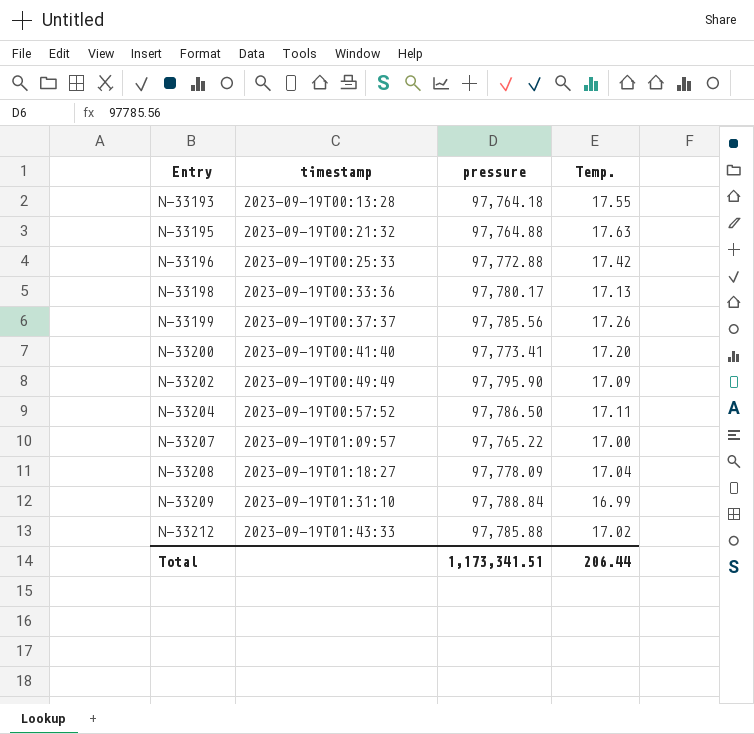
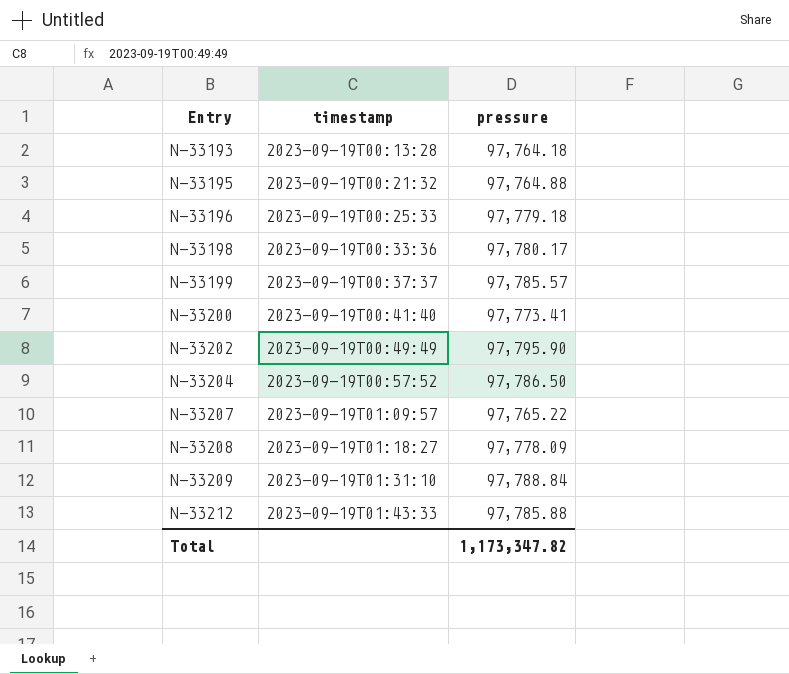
column Temp. | position: 4 -> none
N-33196 | pressure: 97,772.88 -> 97,779.18
N-33199 | pressure: 97,785.56 -> 97,785.57
Total | pressure: 1,173,341.51 -> 1,173,347.82

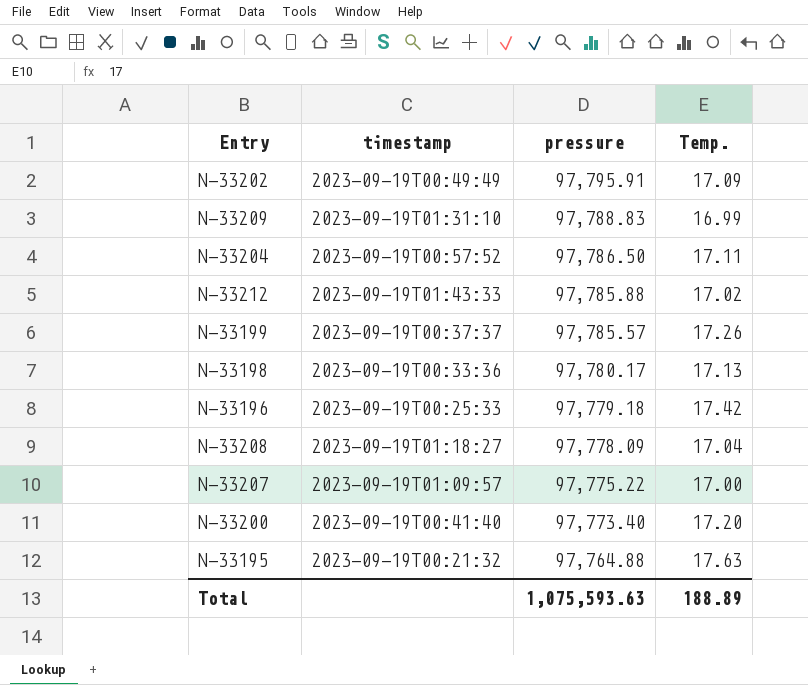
row order: Entry ascending -> pressure descending
column Temp. | position: none -> 4
row N-33193: 2023-09-19T00:13:28 | 97,764.18 -> none
N-33202 | pressure: 97,795.90 -> 97,795.91
N-33209 | pressure: 97,788.84 -> 97,788.83
N-33207 | pressure: 97,765.22 -> 97,775.22
N-33200 | pressure: 97,773.41 -> 97,773.40
Total | pressure: 1,173,347.82 -> 1,075,593.63

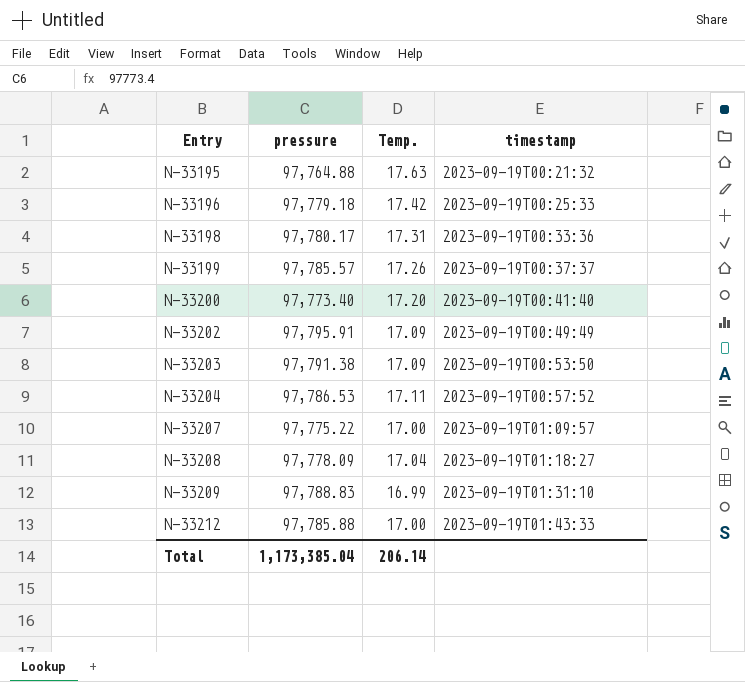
row order: pressure descending -> Entry ascending
column timestamp | position: 2 -> 4
N-33198 | Temp.: 17.13 -> 17.31
row N-33203: none -> 97,791.38 | 17.09 | 2023-09-19T00:53:50
N-33204 | pressure: 97,786.50 -> 97,786.53
N-33212 | Temp.: 17.02 -> 17.00
Total | pressure: 1,075,593.63 -> 1,173,385.04
Total | Temp.: 188.89 -> 206.14

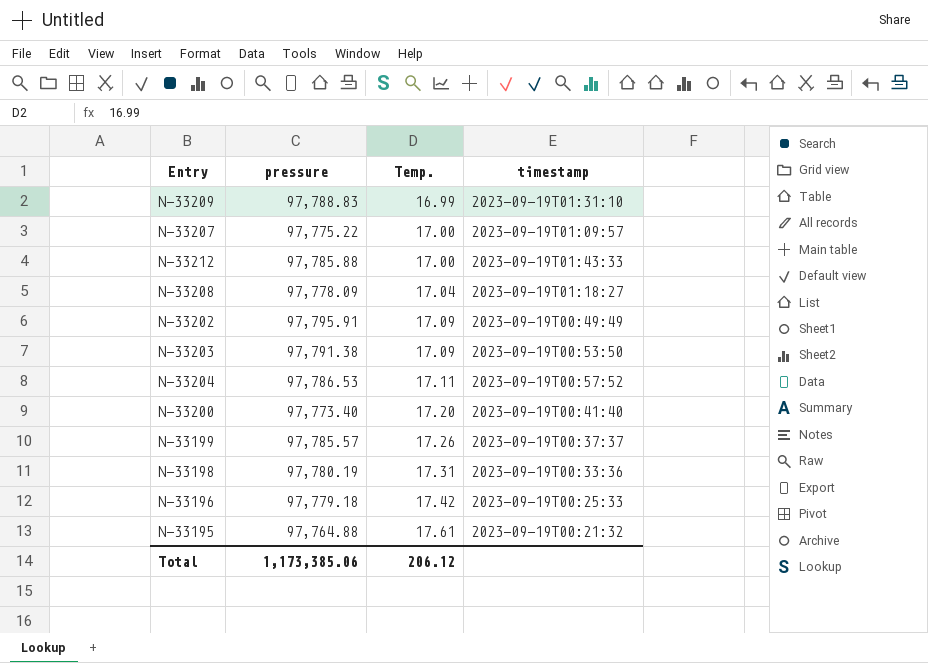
row order: Entry ascending -> Temp. ascending
N-33198 | pressure: 97,780.17 -> 97,780.19
N-33195 | Temp.: 17.63 -> 17.61
Total | pressure: 1,173,385.04 -> 1,173,385.06
Total | Temp.: 206.14 -> 206.12

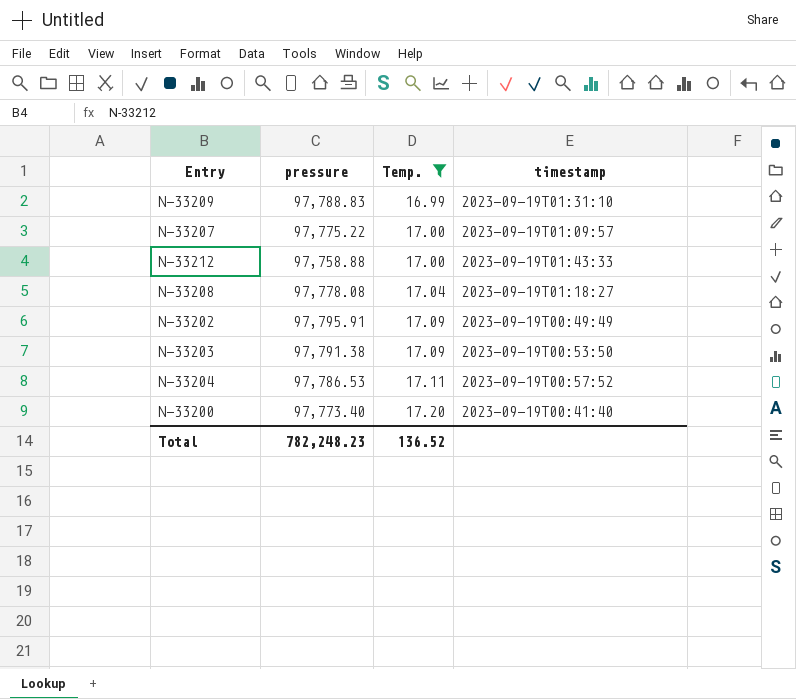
filter: none -> Temp. <= 17.20
N-33212 | pressure: 97,785.88 -> 97,758.88
N-33208 | pressure: 97,778.09 -> 97,778.08
Total | pressure: 1,173,385.06 -> 782,248.23
Total | Temp.: 206.12 -> 136.52

